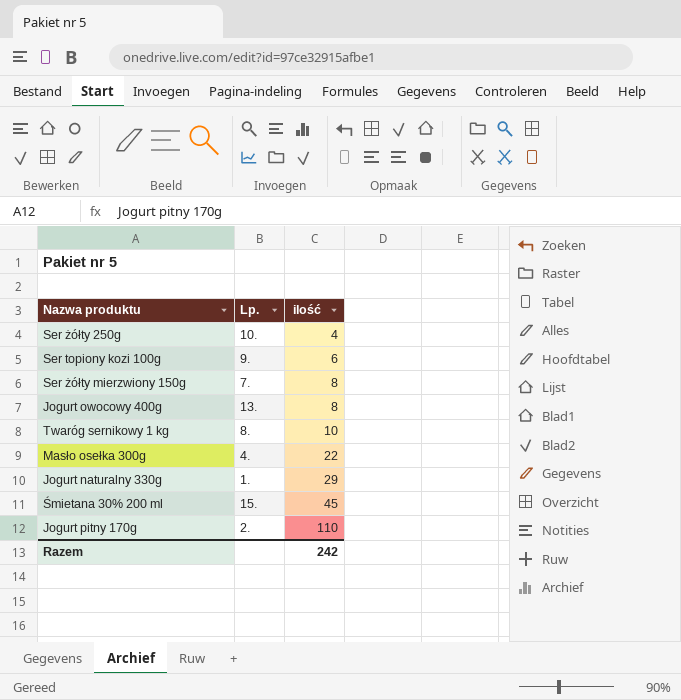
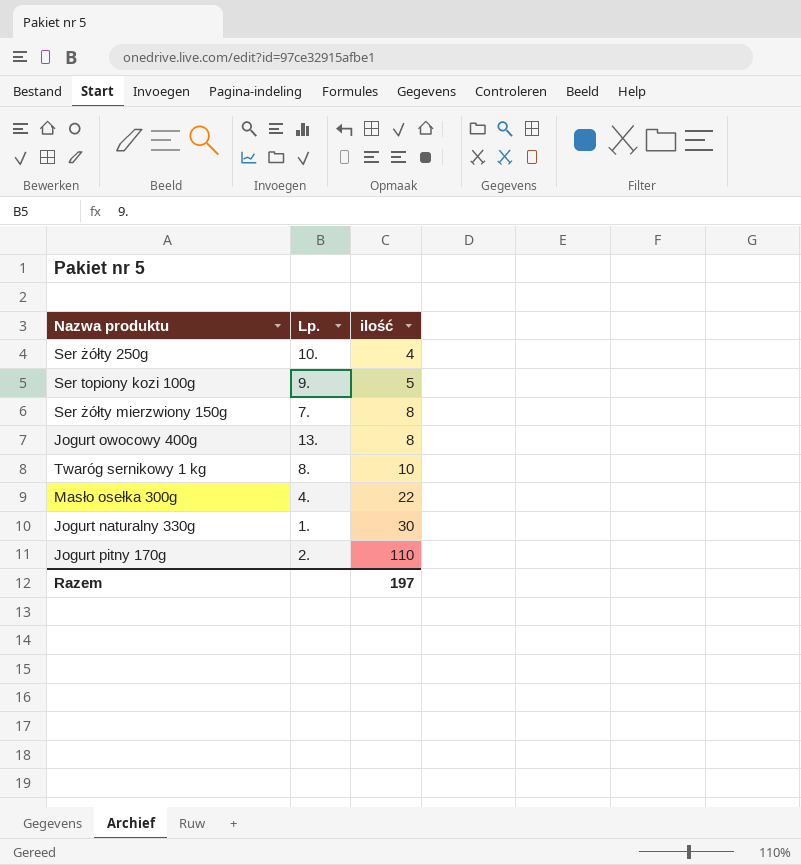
row Śmietana 30% 200 ml: 15. | 45 -> none
Ser topiony kozi 100g | ilość: 6 -> 5
Jogurt naturalny 330g | ilość: 29 -> 30
Razem | ilość: 242 -> 197

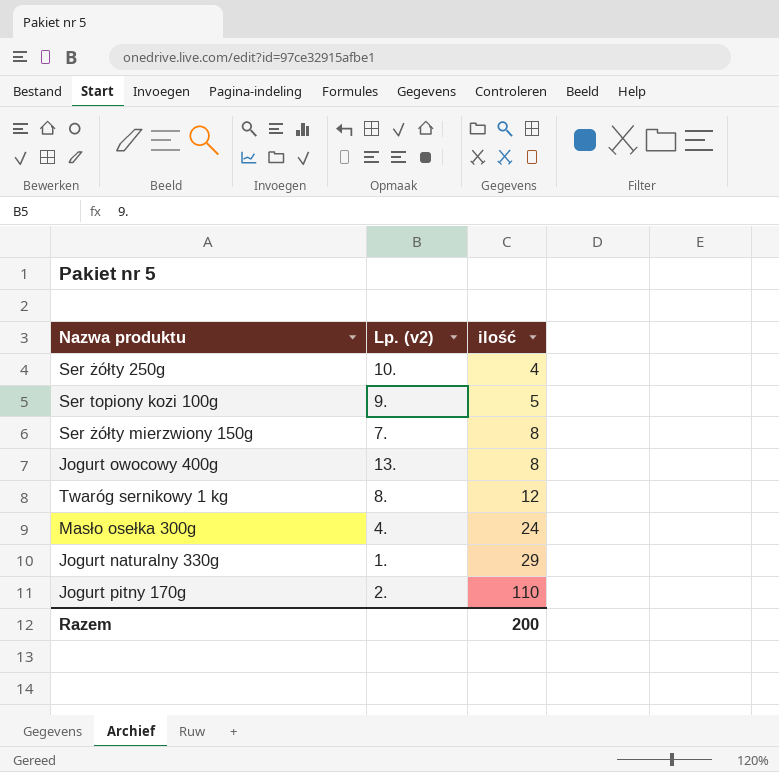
column name: Lp. -> Lp. (v2)
Twaróg sernikowy 1 kg | ilość: 10 -> 12
Masło osełka 300g | ilość: 22 -> 24
Jogurt naturalny 330g | ilość: 30 -> 29
Razem | ilość: 197 -> 200

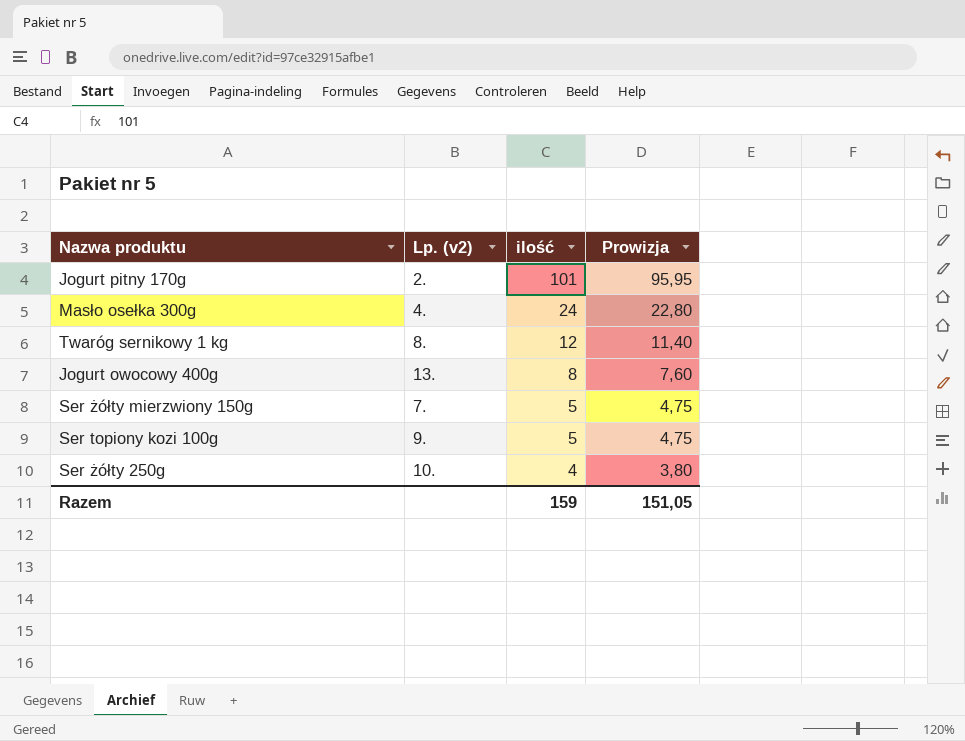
row order: ilość ascending -> ilość descending
column Prowizja | formula: none -> [ilość] * 0,95
row Jogurt naturalny 330g: 1. | 29 -> none
Jogurt pitny 170g | ilość: 110 -> 101
Ser żółty mierzwiony 150g | ilość: 8 -> 5
Razem | ilość: 200 -> 159

